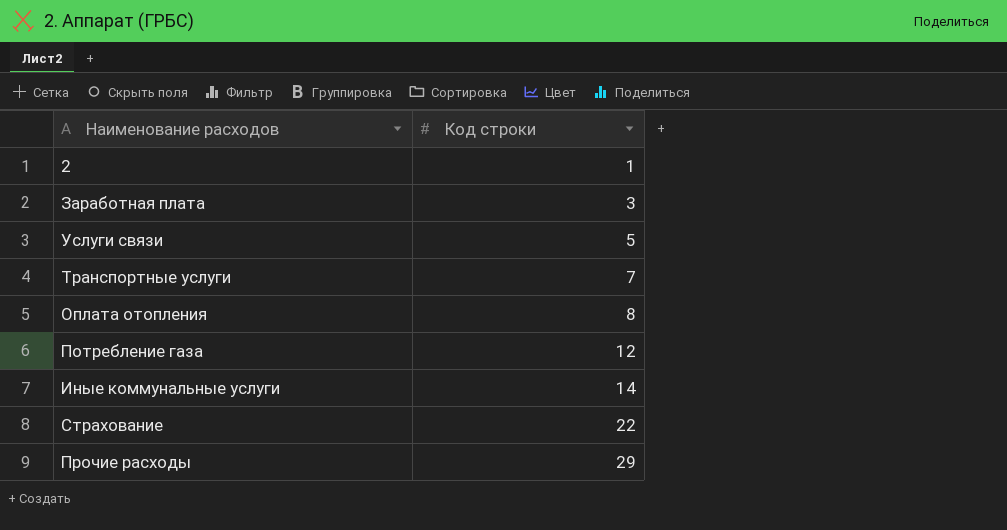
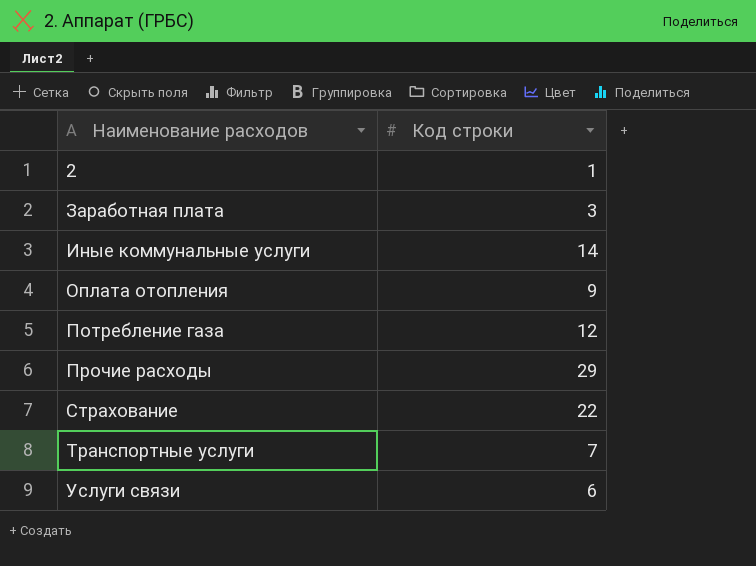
row order: Код строки ascending -> Наименование расходов ascending
Оплата отопления | Код строки: 8 -> 9
Услуги связи | Код строки: 5 -> 6

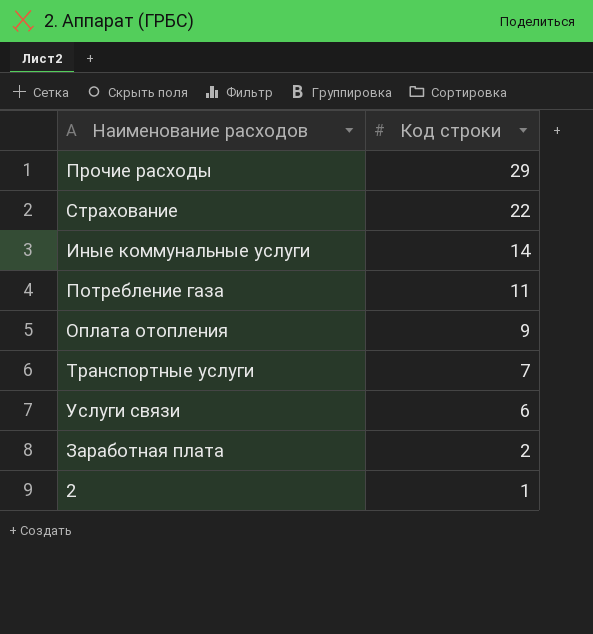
row order: Наименование расходов ascending -> Код строки descending
Потребление газа | Код строки: 12 -> 11
Заработная плата | Код строки: 3 -> 2

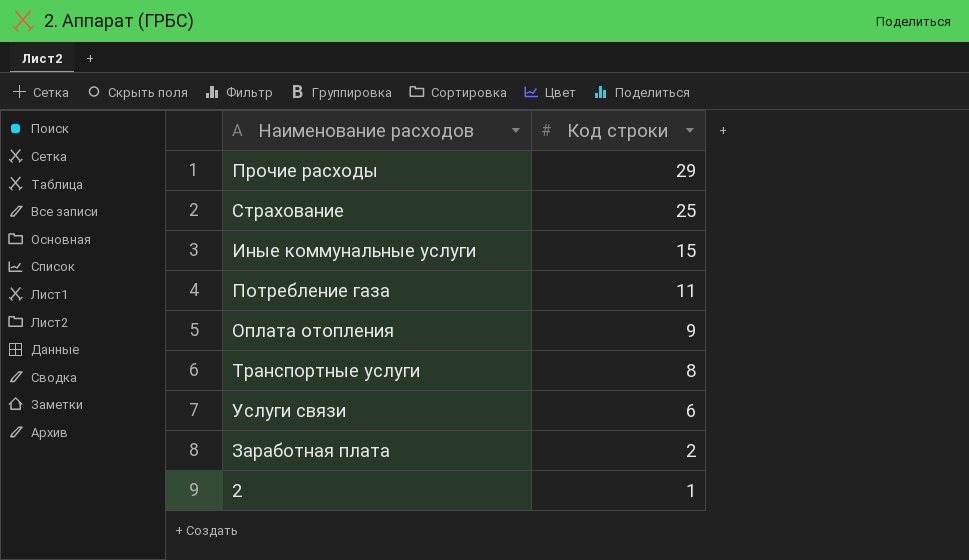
Страхование | Код строки: 22 -> 25
Иные коммунальные услуги | Код строки: 14 -> 15
Транспортные услуги | Код строки: 7 -> 8

